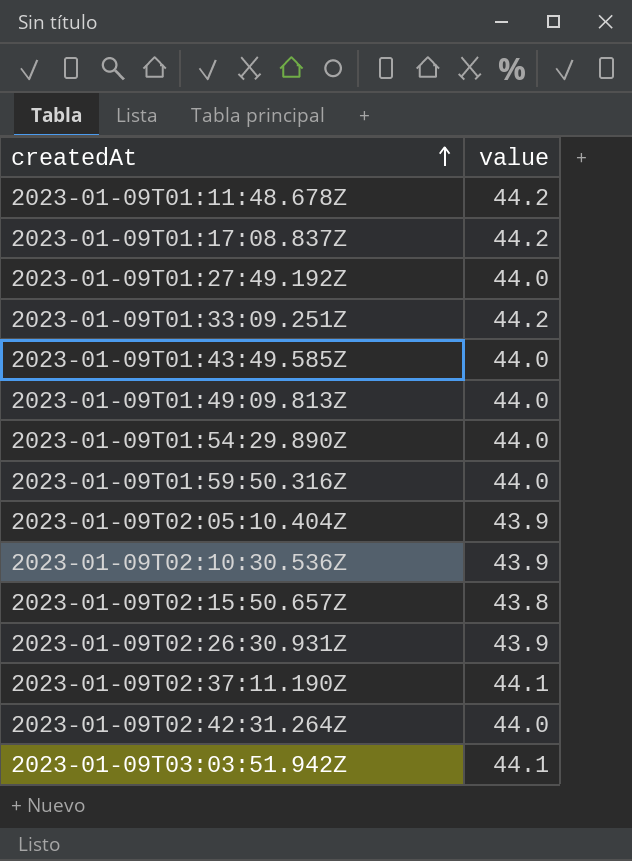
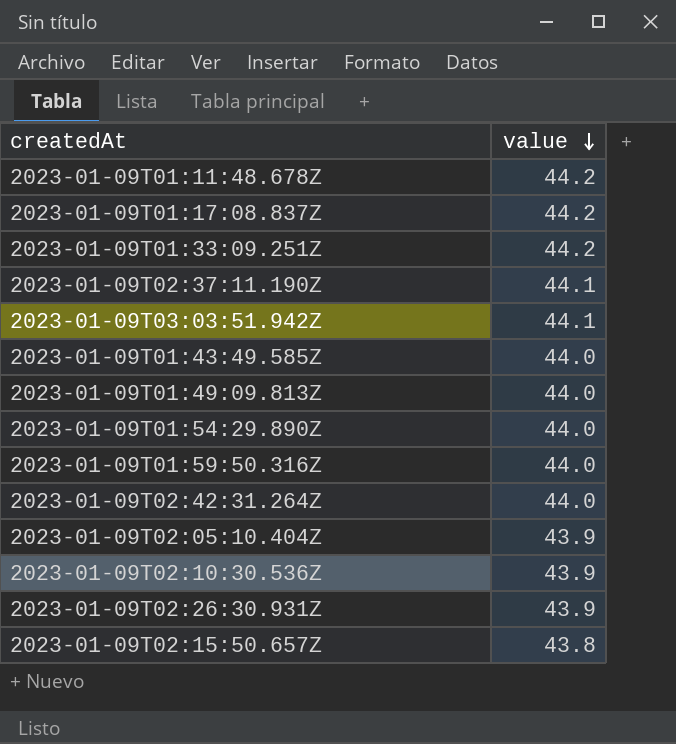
row order: createdAt ascending -> value descending
row 2023-01-09T01:27:49.192Z: 44.0 -> none

